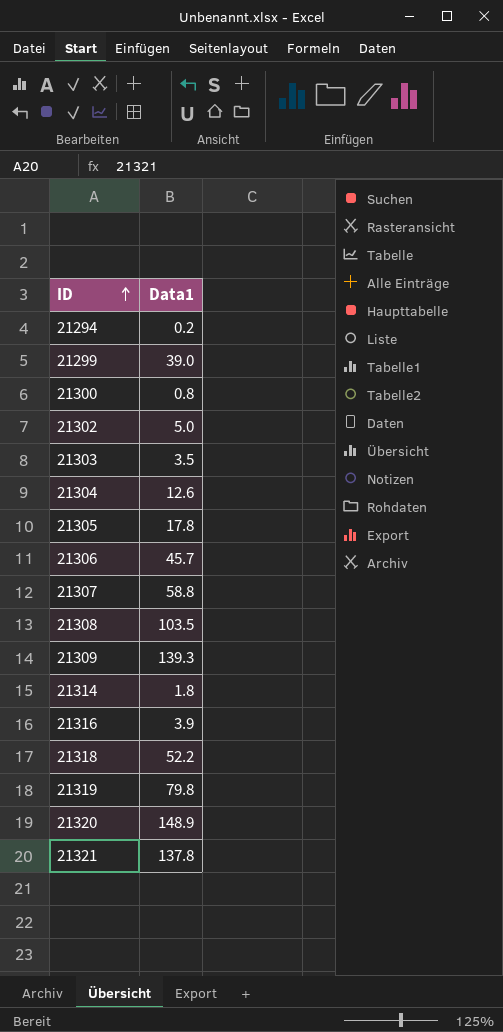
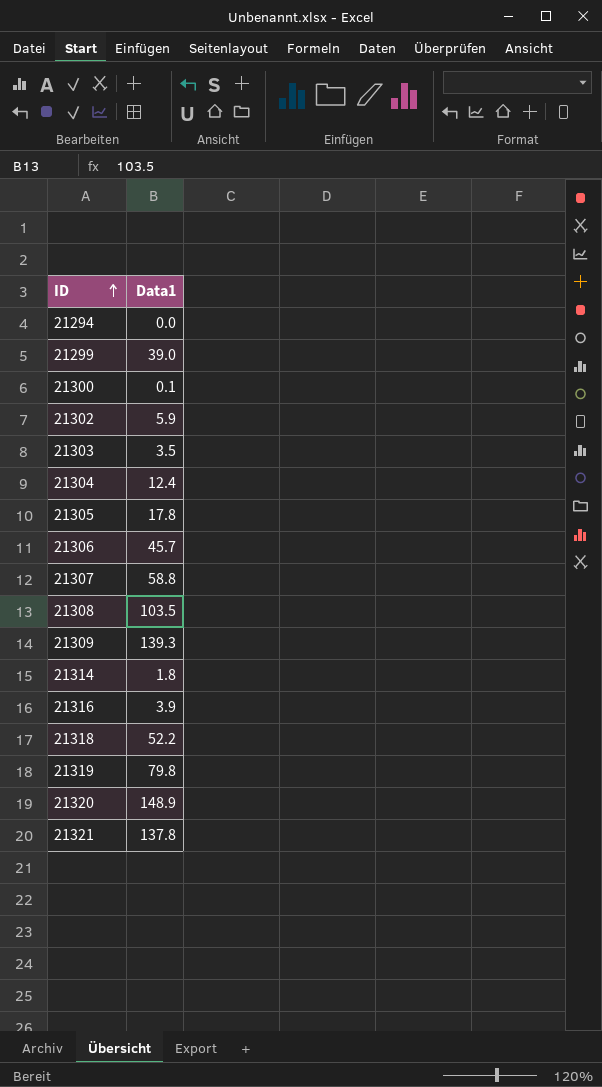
21294 | Data1: 0.2 -> 0.0
21300 | Data1: 0.8 -> 0.1
21302 | Data1: 5.0 -> 5.9
21304 | Data1: 12.6 -> 12.4

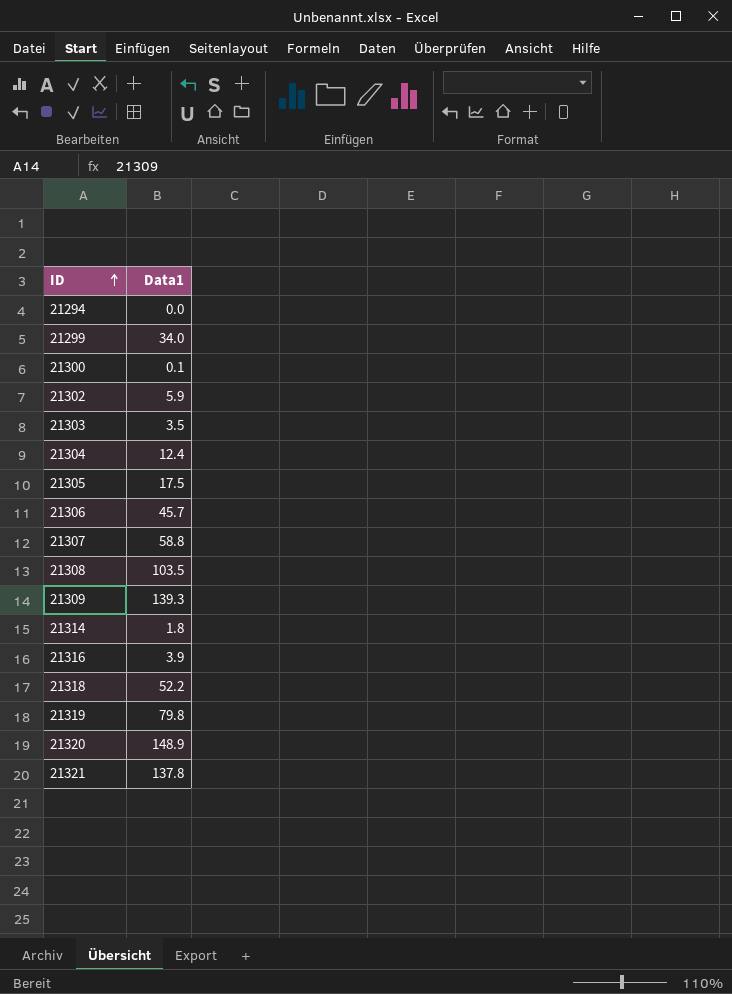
21299 | Data1: 39.0 -> 34.0
21305 | Data1: 17.8 -> 17.5

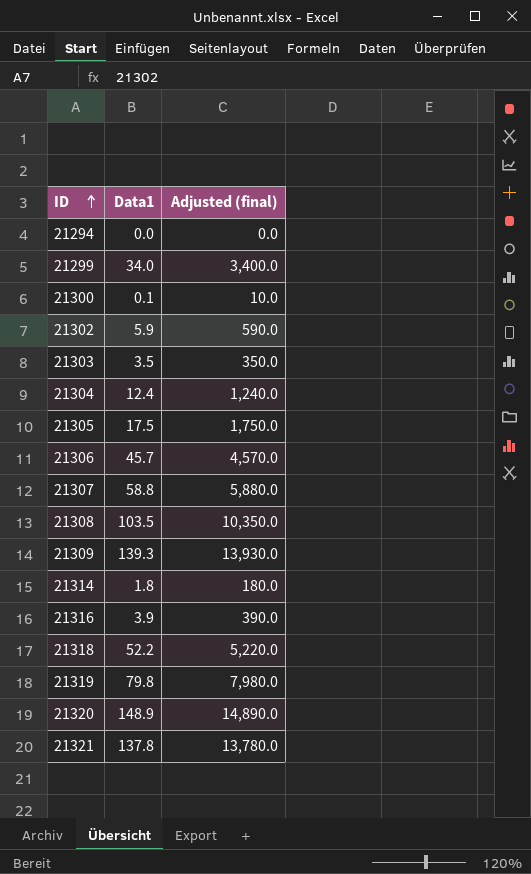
column Adjusted (final) | formula: none -> [Data1] * 100

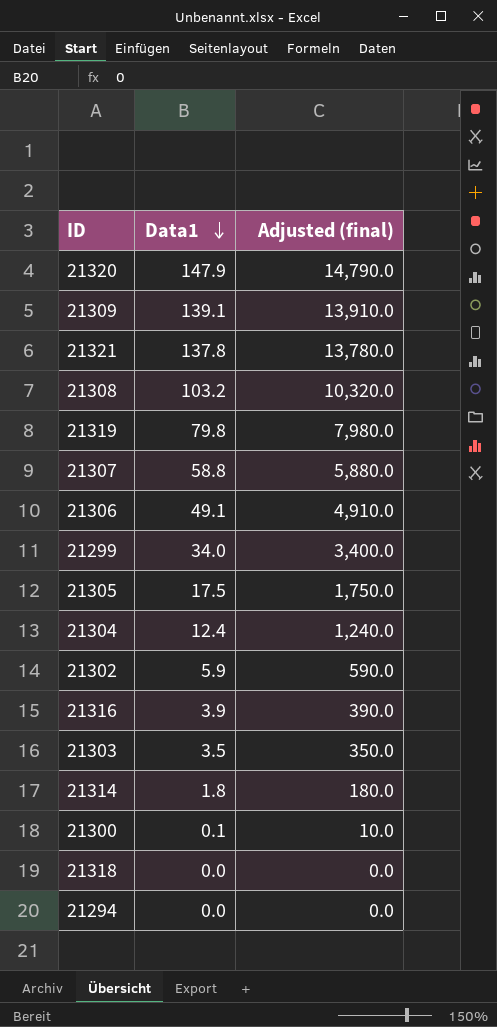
row order: ID ascending -> Data1 descending
21320 | Data1: 148.9 -> 147.9
21320 | Adjusted (final): 14,890.0 -> 14,790.0
21309 | Data1: 139.3 -> 139.1
21309 | Adjusted (final): 13,930.0 -> 13,910.0
21308 | Data1: 103.5 -> 103.2
21308 | Adjusted (final): 10,350.0 -> 10,320.0
21306 | Data1: 45.7 -> 49.1
21306 | Adjusted (final): 4,570.0 -> 4,910.0
21318 | Data1: 52.2 -> 0.0
21318 | Adjusted (final): 5,220.0 -> 0.0

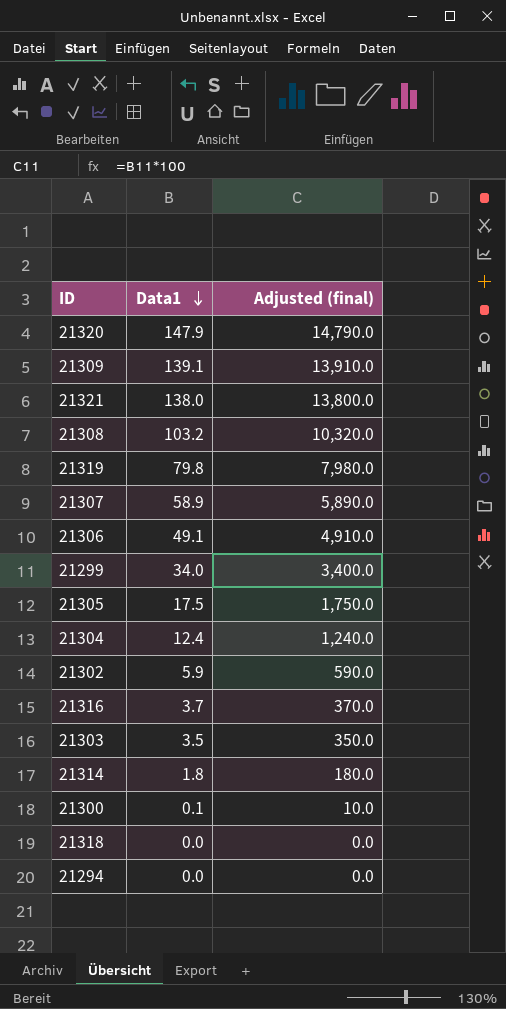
21321 | Data1: 137.8 -> 138.0
21321 | Adjusted (final): 13,780.0 -> 13,800.0
21307 | Data1: 58.8 -> 58.9
21307 | Adjusted (final): 5,880.0 -> 5,890.0
21316 | Data1: 3.9 -> 3.7
21316 | Adjusted (final): 390.0 -> 370.0

